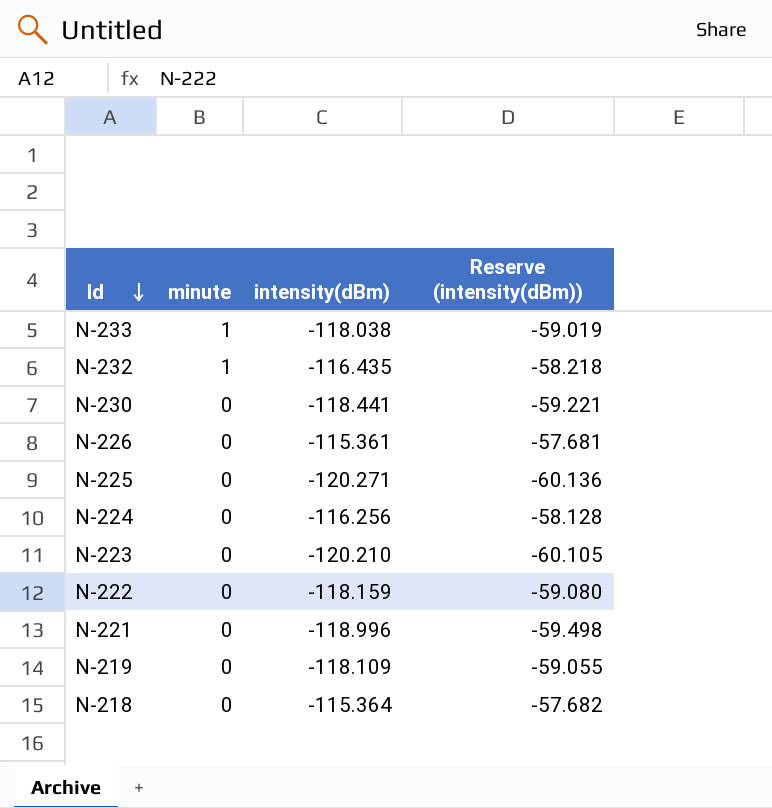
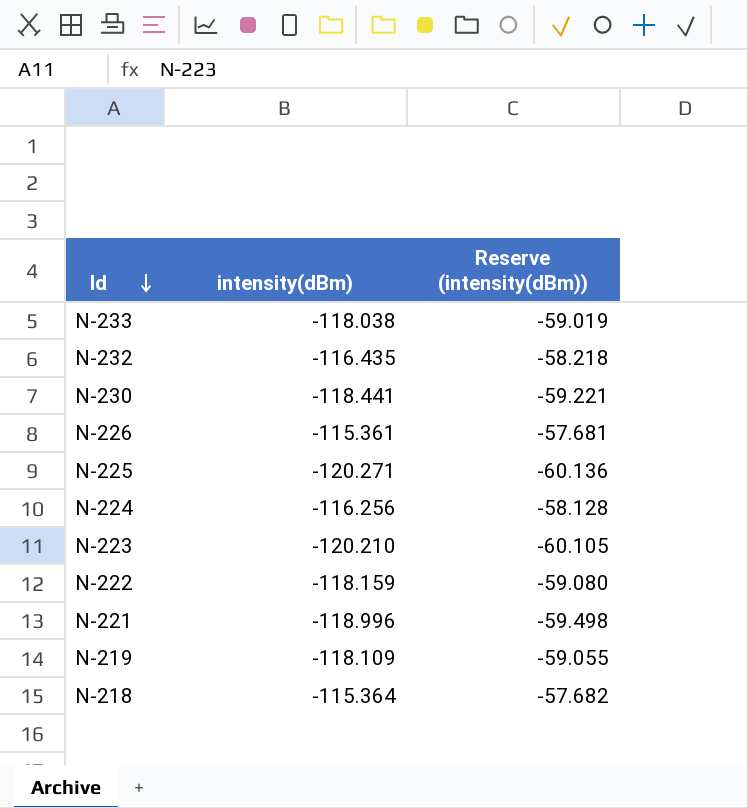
column minute | position: 2 -> none

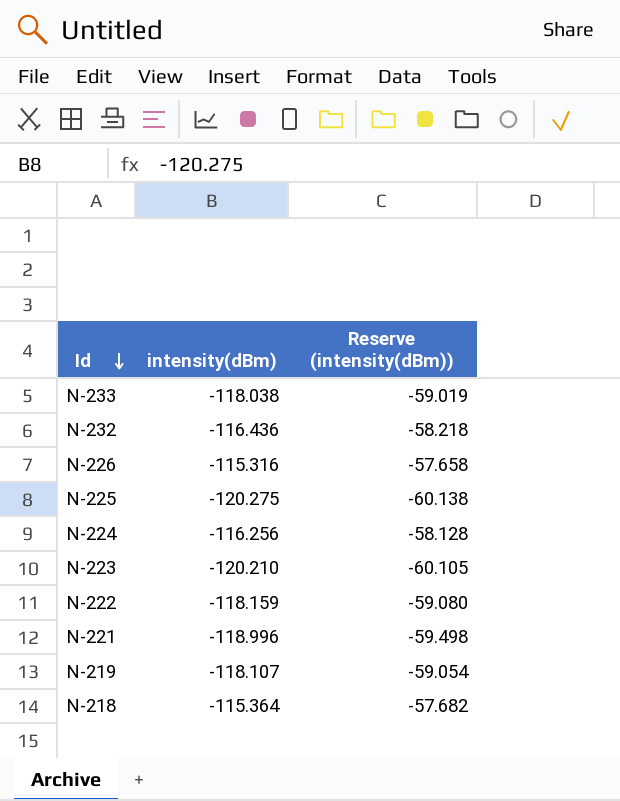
row N-230: -118.441 | -59.221 -> none
N-232 | intensity(dBm): -116.435 -> -116.436
N-226 | intensity(dBm): -115.361 -> -115.316
N-226 | Reserve (intensity(dBm)): -57.681 -> -57.658
N-225 | intensity(dBm): -120.271 -> -120.275
N-225 | Reserve (intensity(dBm)): -60.136 -> -60.138
N-219 | intensity(dBm): -118.109 -> -118.107
N-219 | Reserve (intensity(dBm)): -59.055 -> -59.054

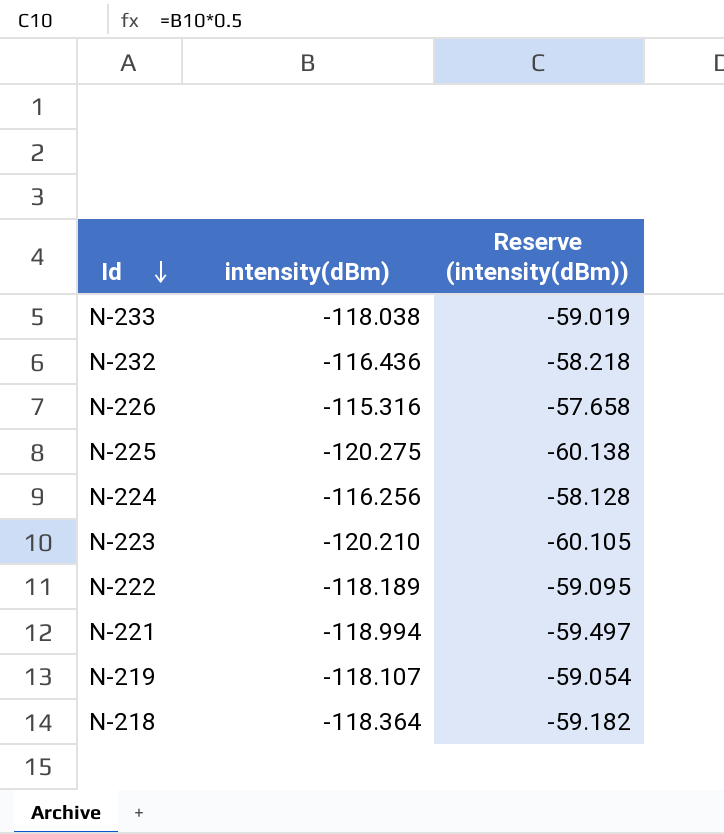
N-222 | intensity(dBm): -118.159 -> -118.189
N-222 | Reserve (intensity(dBm)): -59.080 -> -59.095
N-221 | intensity(dBm): -118.996 -> -118.994
N-221 | Reserve (intensity(dBm)): -59.498 -> -59.497
N-218 | intensity(dBm): -115.364 -> -118.364
N-218 | Reserve (intensity(dBm)): -57.682 -> -59.182

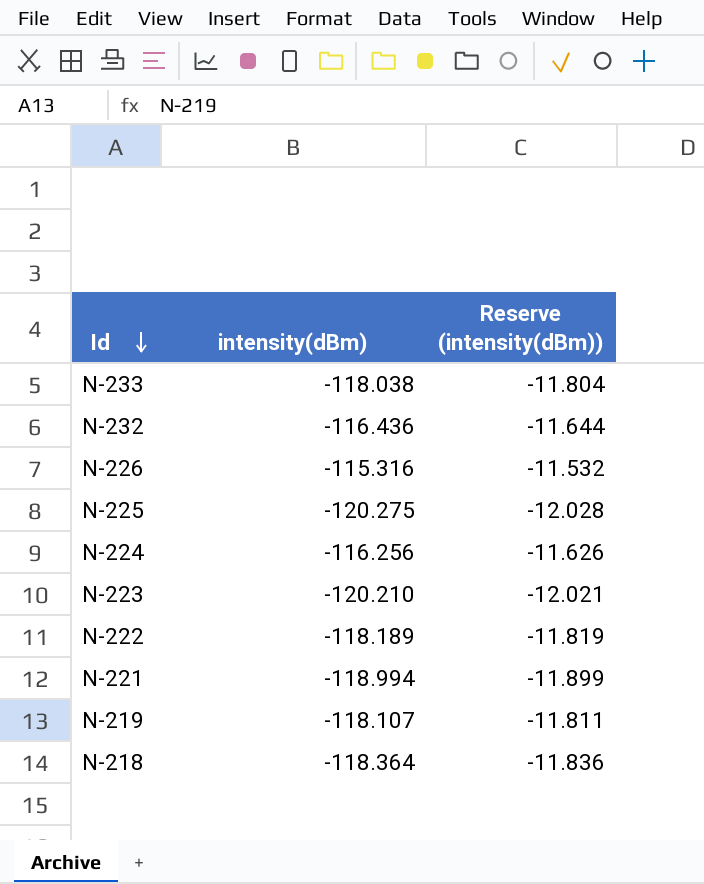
column Reserve (intensity(dBm)) | formula: [intensity(dBm)] * 0.5 -> [intensity(dBm)] * 0.1

